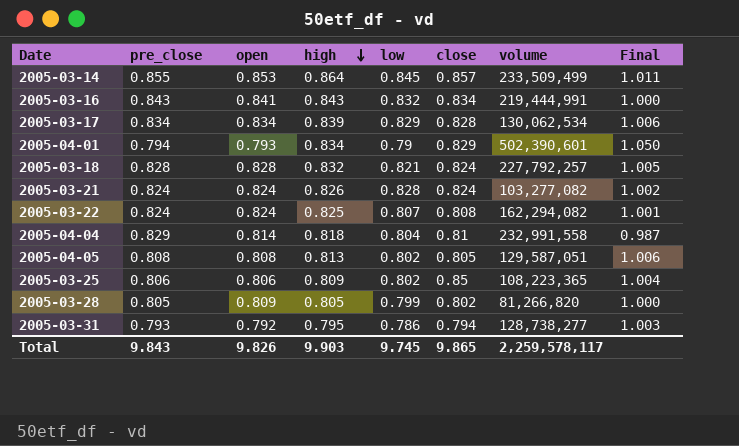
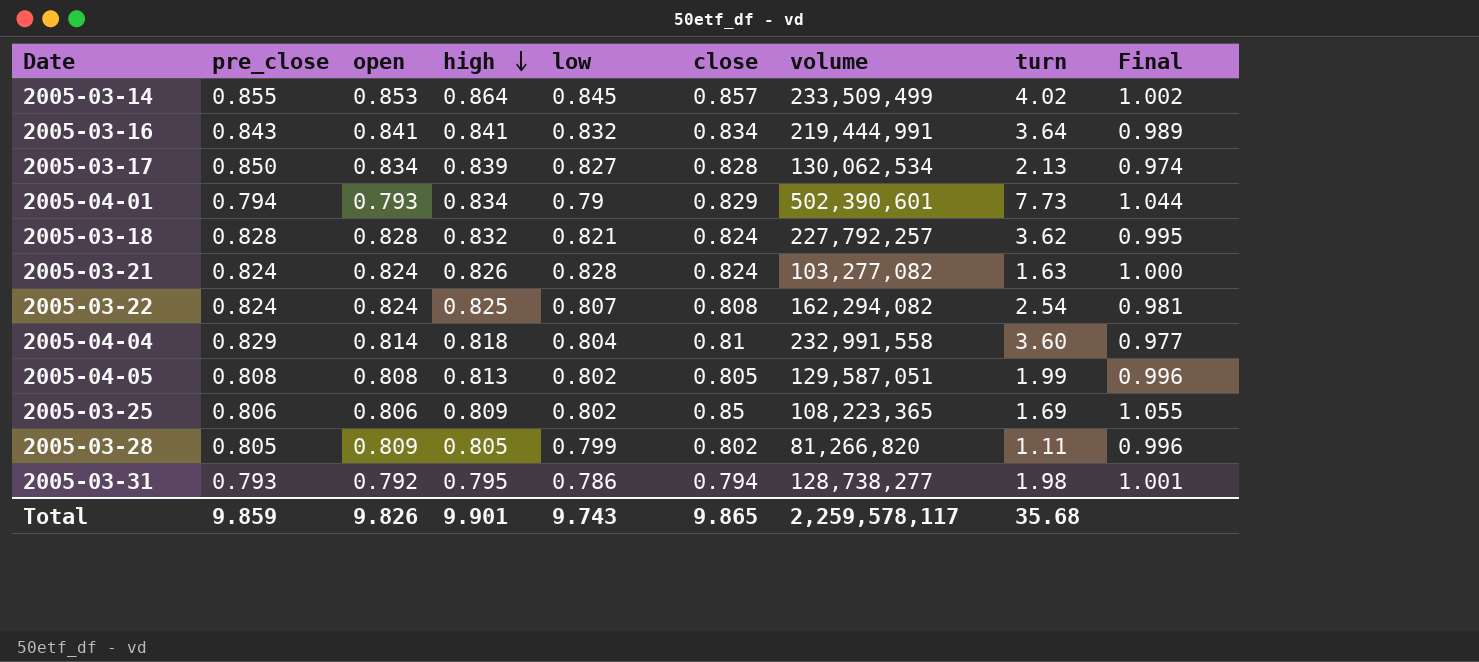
column turn | position: none -> 8
column Final | formula: [high] / [pre_close] -> [close] / [pre_close]
2005-03-16 | high: 0.843 -> 0.841
2005-03-17 | pre_close: 0.834 -> 0.850
2005-03-17 | low: 0.829 -> 0.827
Total | pre_close: 9.843 -> 9.859
Total | high: 9.903 -> 9.901
Total | low: 9.745 -> 9.743

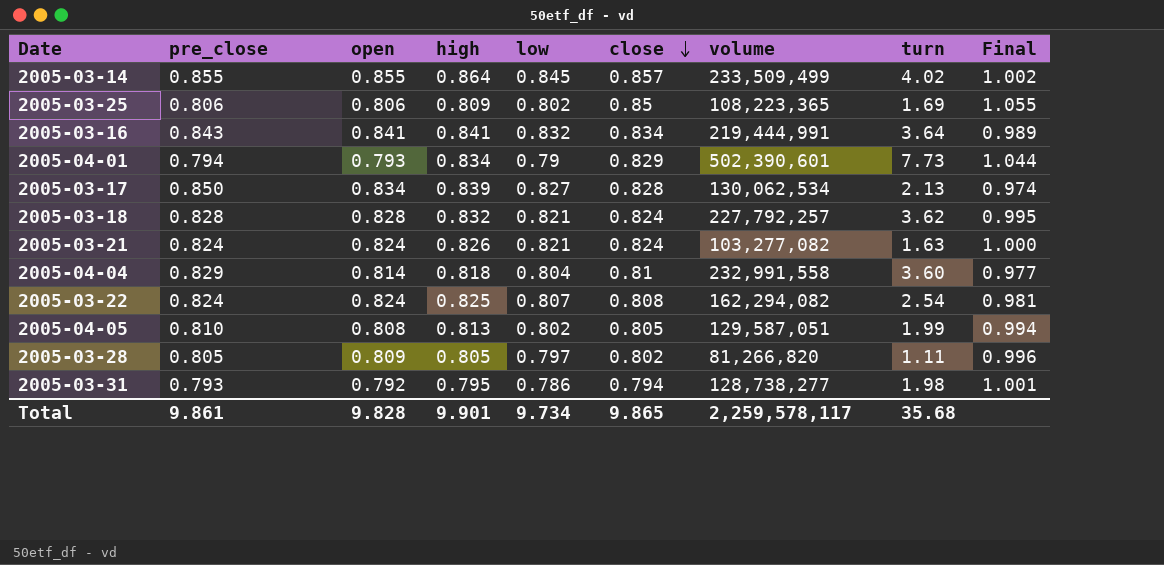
row order: high descending -> close descending
2005-03-14 | open: 0.853 -> 0.855
2005-03-21 | low: 0.828 -> 0.821
2005-04-05 | pre_close: 0.808 -> 0.810
2005-04-05 | Final: 0.996 -> 0.994
2005-03-28 | low: 0.799 -> 0.797
Total | pre_close: 9.859 -> 9.861
Total | open: 9.826 -> 9.828
Total | low: 9.743 -> 9.734

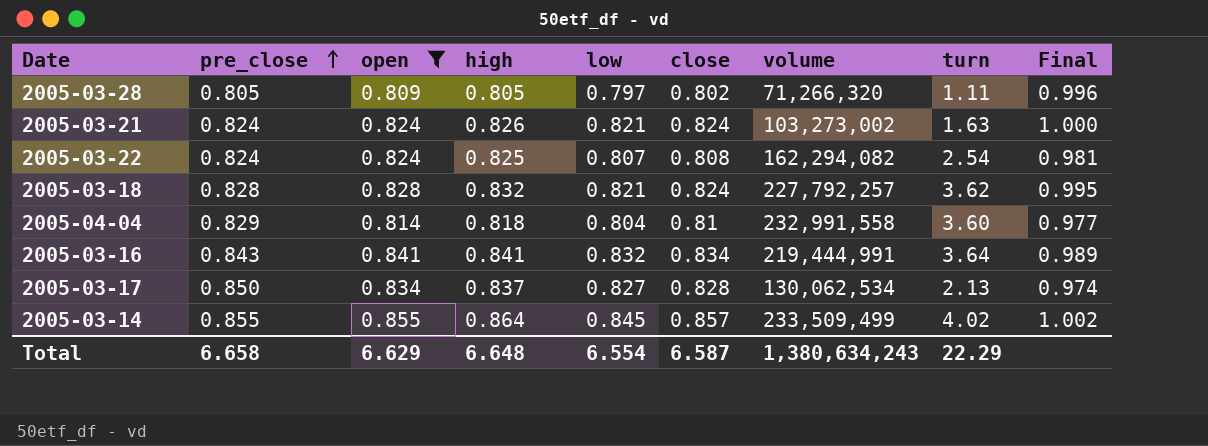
filter: none -> open >= 0.809
row order: close descending -> pre_close ascending
2005-03-28 | volume: 81,266,820 -> 71,266,320
2005-03-21 | volume: 103,277,082 -> 103,273,002
2005-03-17 | high: 0.839 -> 0.837
Total | pre_close: 9.861 -> 6.658
Total | open: 9.828 -> 6.629
Total | high: 9.901 -> 6.648
Total | low: 9.734 -> 6.554
Total | close: 9.865 -> 6.587
Total | volume: 2,259,578,117 -> 1,380,634,243
Total | turn: 35.68 -> 22.29

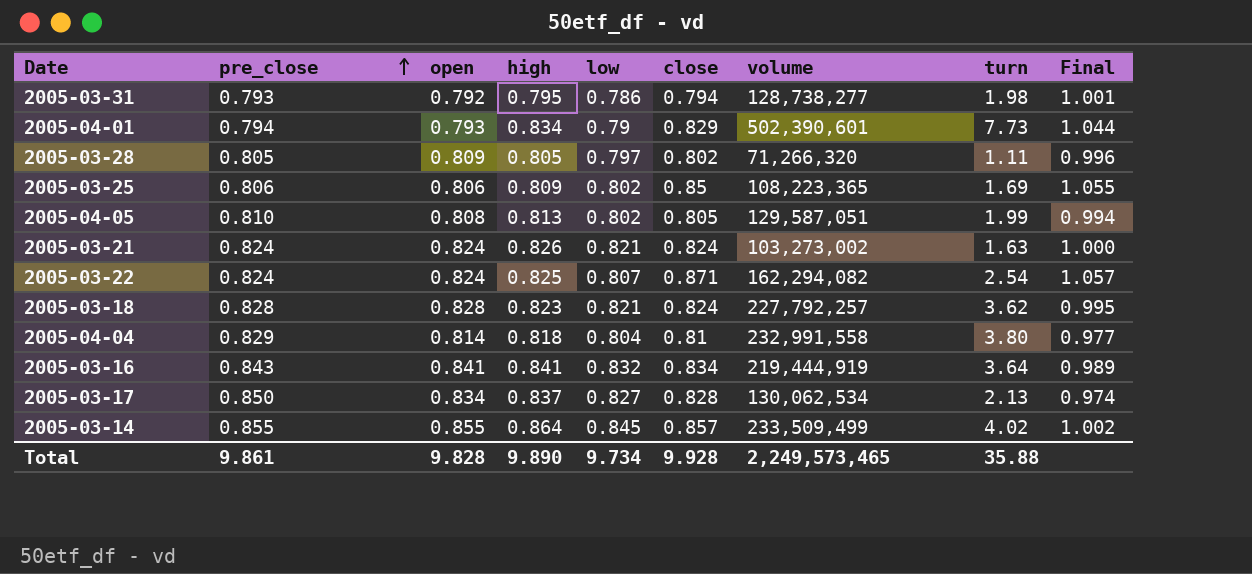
filter: open >= 0.809 -> none
2005-03-22 | close: 0.808 -> 0.871
2005-03-22 | Final: 0.981 -> 1.057
2005-03-18 | high: 0.832 -> 0.823
2005-04-04 | turn: 3.60 -> 3.80
2005-03-16 | volume: 219,444,991 -> 219,444,919
Total | pre_close: 6.658 -> 9.861
Total | open: 6.629 -> 9.828
Total | high: 6.648 -> 9.890
Total | low: 6.554 -> 9.734
Total | close: 6.587 -> 9.928
Total | volume: 1,380,634,243 -> 2,249,573,465
Total | turn: 22.29 -> 35.88

